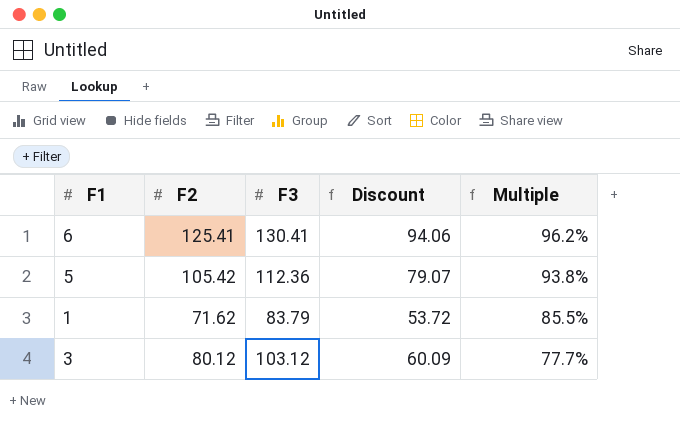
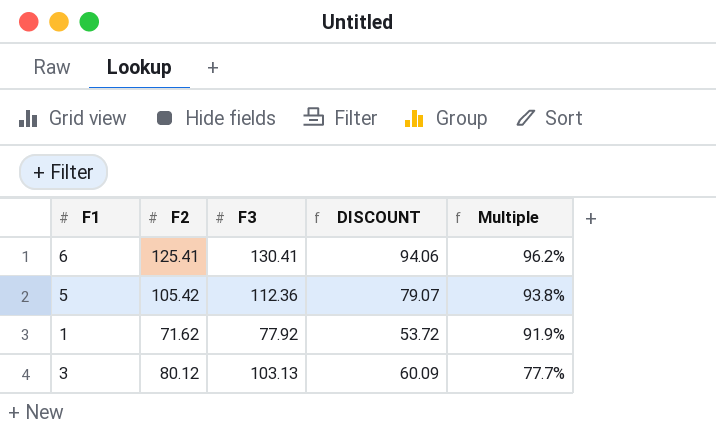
column name: Discount -> DISCOUNT
1 | F3: 83.79 -> 77.92
1 | Multiple: 85.5% -> 91.9%
3 | F3: 103.12 -> 103.13

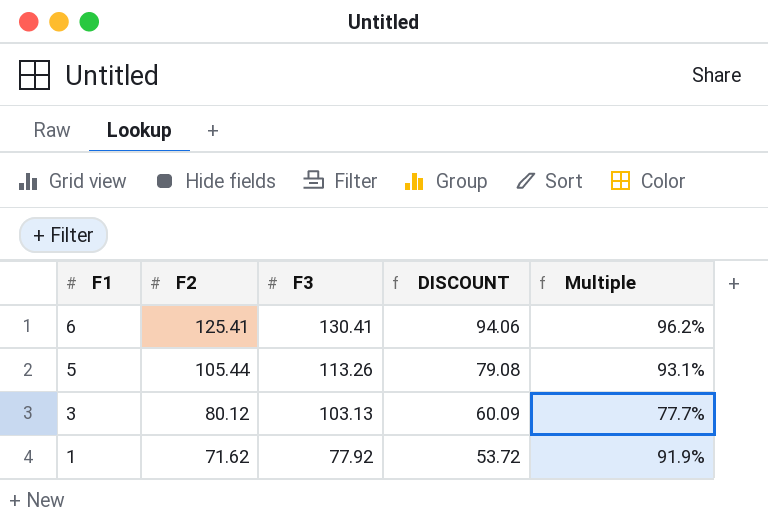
row order: Multiple descending -> F1 descending
5 | F2: 105.42 -> 105.44
5 | F3: 112.36 -> 113.26
5 | DISCOUNT: 79.07 -> 79.08
5 | Multiple: 93.8% -> 93.1%

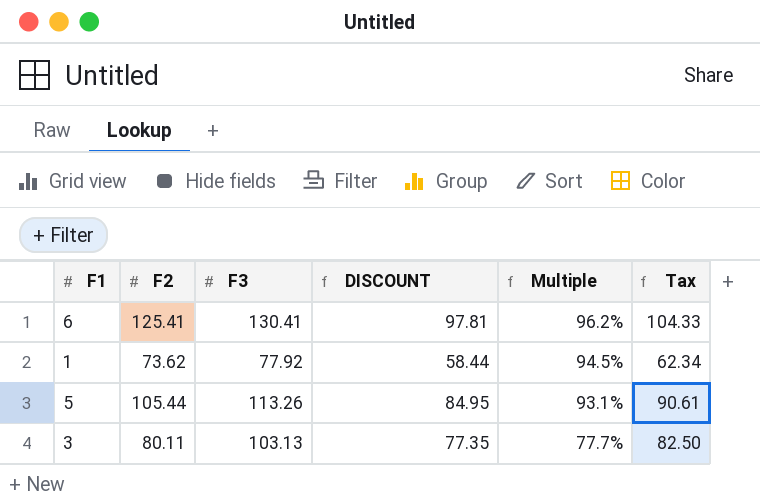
row order: F1 descending -> Multiple descending
column DISCOUNT | formula: [F2] * 0.75 -> [F3] * 0.75
column Tax | formula: none -> [F3] * 0.8
1 | F2: 71.62 -> 73.62
1 | Multiple: 91.9% -> 94.5%
3 | F2: 80.12 -> 80.11

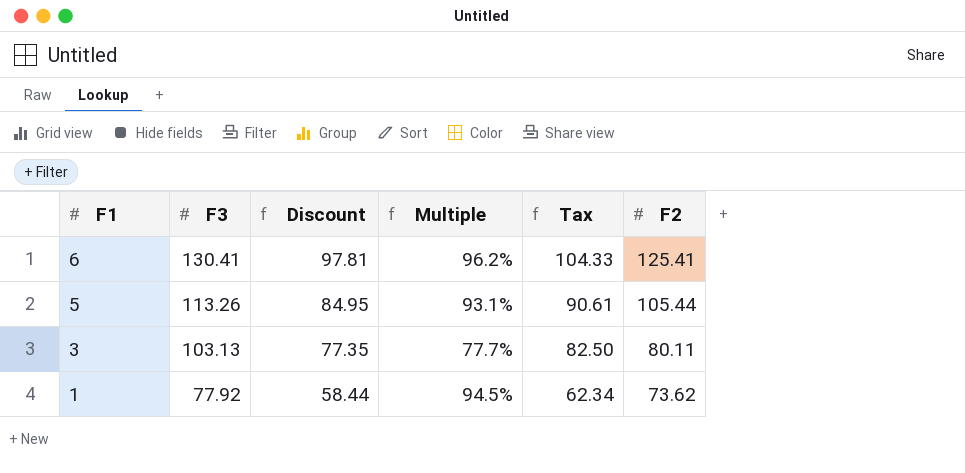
row order: Multiple descending -> F1 descending
column name: DISCOUNT -> Discount
column F2 | position: 2 -> 6

